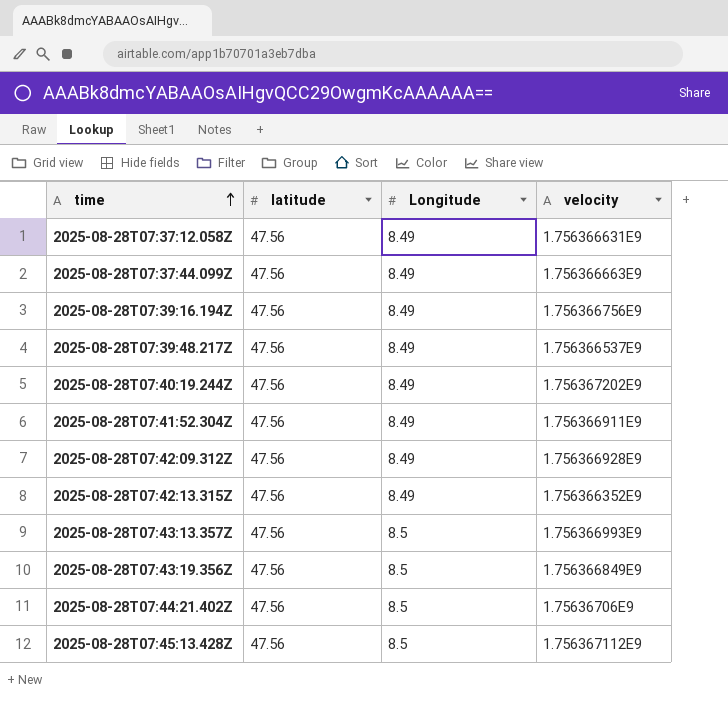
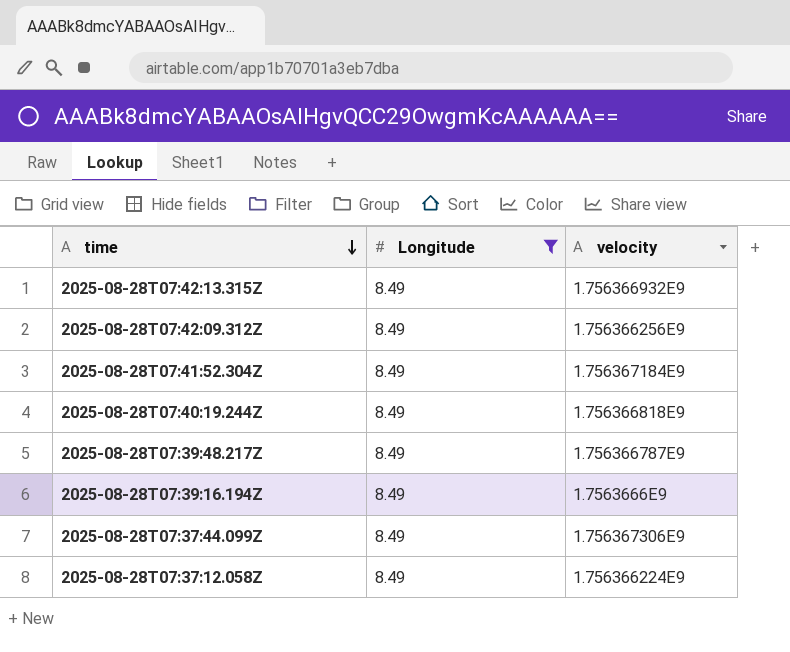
filter: none -> Longitude = 8.49
row order: time ascending -> time descending
column latitude | position: 2 -> none
2025-08-28T07:42:13.315Z | velocity: 1.756366352E9 -> 1.756366932E9
2025-08-28T07:42:09.312Z | velocity: 1.756366928E9 -> 1.756366256E9
2025-08-28T07:41:52.304Z | velocity: 1.756366911E9 -> 1.756367184E9
2025-08-28T07:40:19.244Z | velocity: 1.756367202E9 -> 1.756366818E9
2025-08-28T07:39:48.217Z | velocity: 1.756366537E9 -> 1.756366787E9
2025-08-28T07:39:16.194Z | velocity: 1.756366756E9 -> 1.7563666E9
2025-08-28T07:37:44.099Z | velocity: 1.756366663E9 -> 1.756367306E9
2025-08-28T07:37:12.058Z | velocity: 1.756366631E9 -> 1.756366224E9

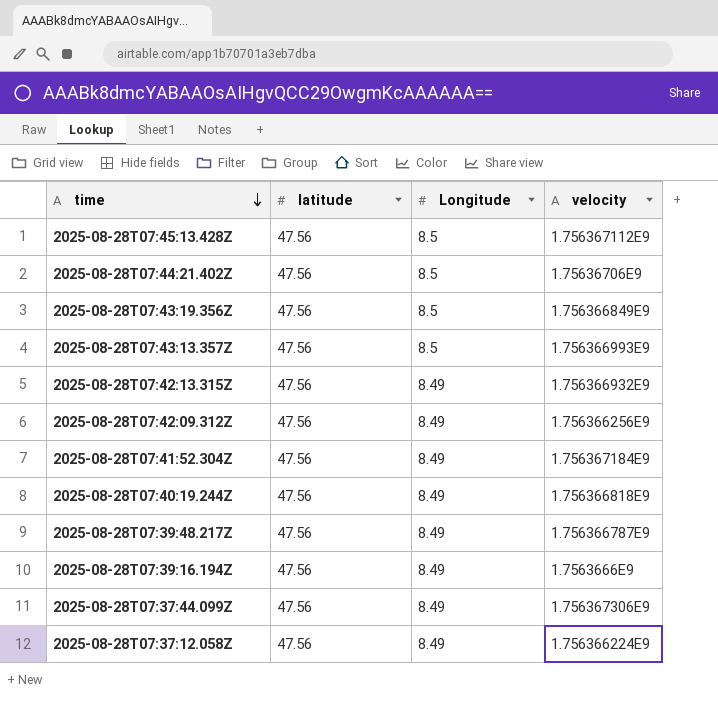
filter: Longitude = 8.49 -> none
column latitude | position: none -> 2

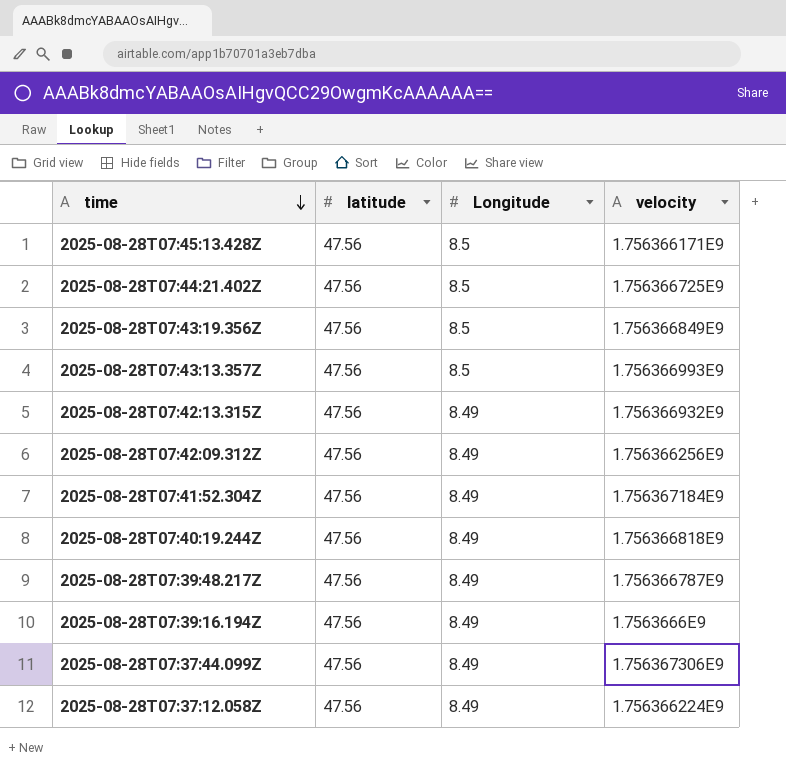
2025-08-28T07:45:13.428Z | velocity: 1.756367112E9 -> 1.756366171E9
2025-08-28T07:44:21.402Z | velocity: 1.75636706E9 -> 1.756366725E9

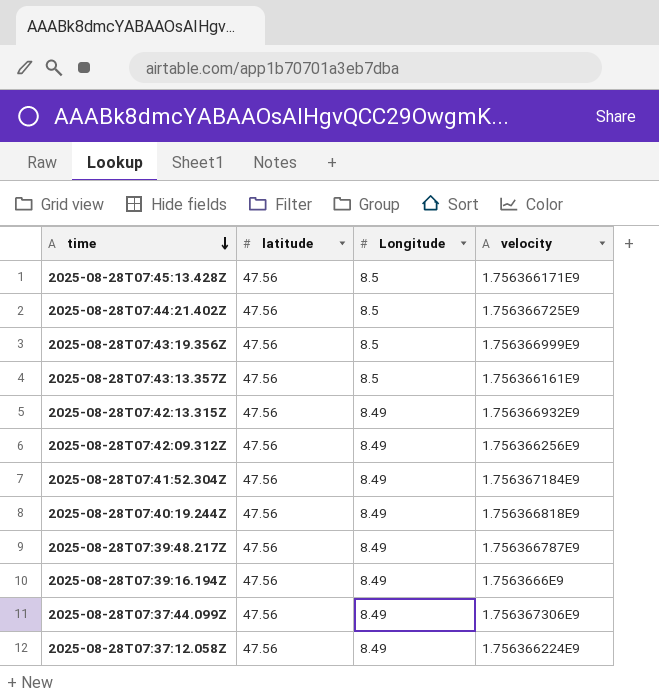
2025-08-28T07:43:19.356Z | velocity: 1.756366849E9 -> 1.756366999E9
2025-08-28T07:43:13.357Z | velocity: 1.756366993E9 -> 1.756366161E9

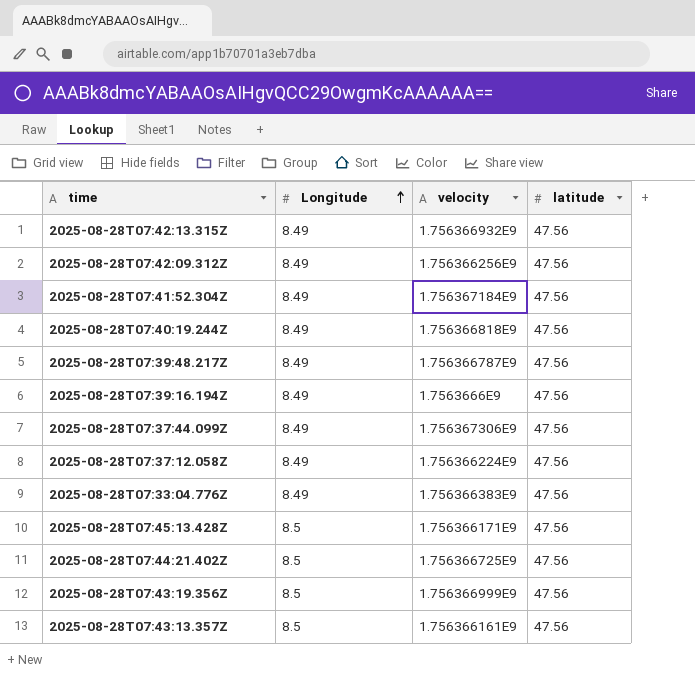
row order: time descending -> Longitude ascending
column latitude | position: 2 -> 4
row 2025-08-28T07:33:04.776Z: none -> 8.49 | 1.756366383E9 | 47.56

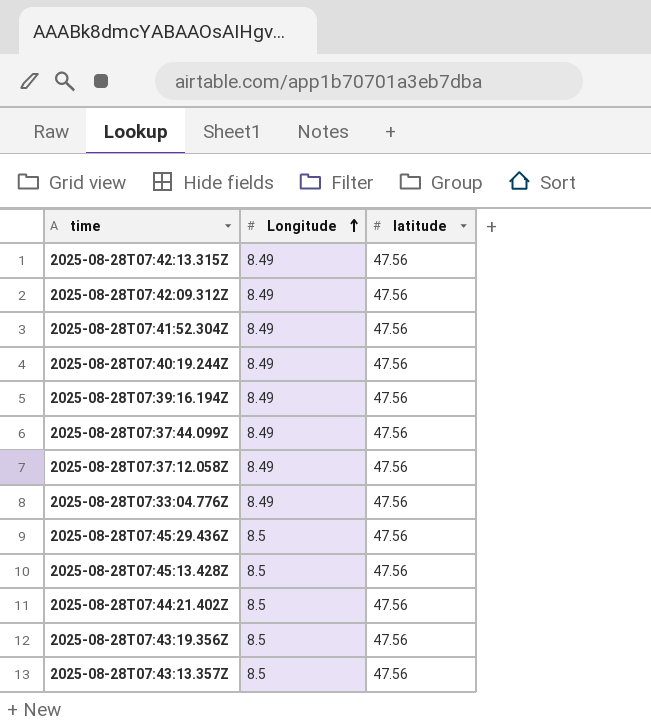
column velocity | position: 3 -> none
row 2025-08-28T07:39:48.217Z: 8.49 | 1.756366787E9 | 47.56 -> none
row 2025-08-28T07:45:29.436Z: none -> 8.5 | 47.56

